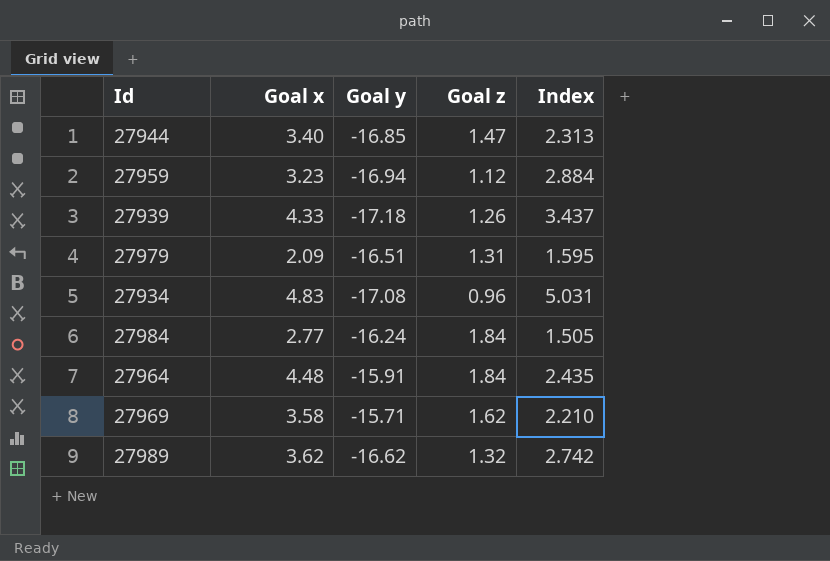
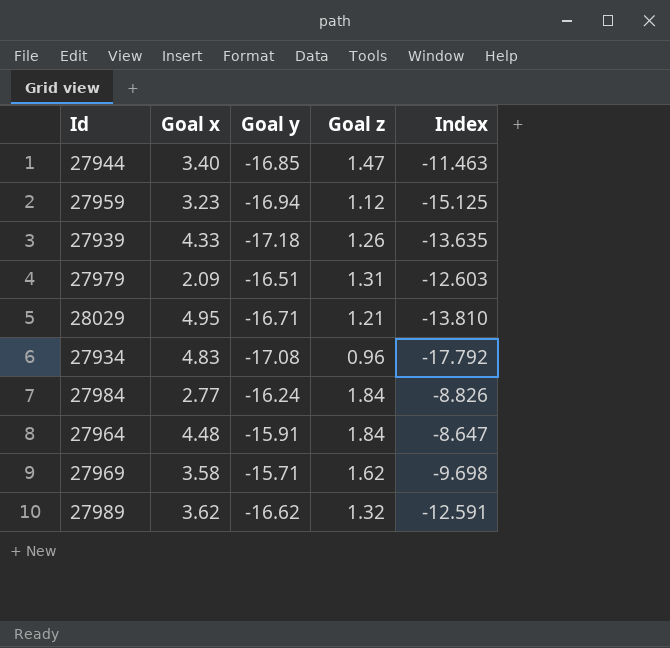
column Index | formula: [Goal x] / [Goal z] -> [Goal y] / [Goal z]
row 28029: none -> 4.95 | -16.71 | 1.21 | -13.810

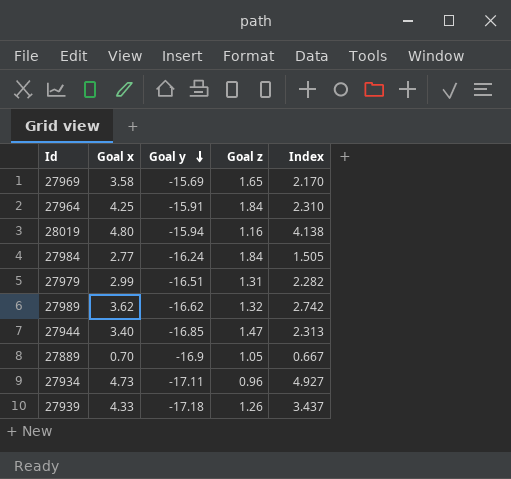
row order: none -> Goal y descending
column Index | formula: [Goal y] / [Goal z] -> [Goal x] / [Goal z]
row 27959: 3.23 | -16.94 | 1.12 | -15.125 -> none
row 28029: 4.95 | -16.71 | 1.21 | -13.810 -> none
27969 | Goal y: -15.71 -> -15.69
27969 | Goal z: 1.62 -> 1.65
27964 | Goal x: 4.48 -> 4.25
row 28019: none -> 4.80 | -15.94 | 1.16 | 4.138
27979 | Goal x: 2.09 -> 2.99
row 27889: none -> 0.70 | -16.9 | 1.05 | 0.667
27934 | Goal x: 4.83 -> 4.73
27934 | Goal y: -17.08 -> -17.11

